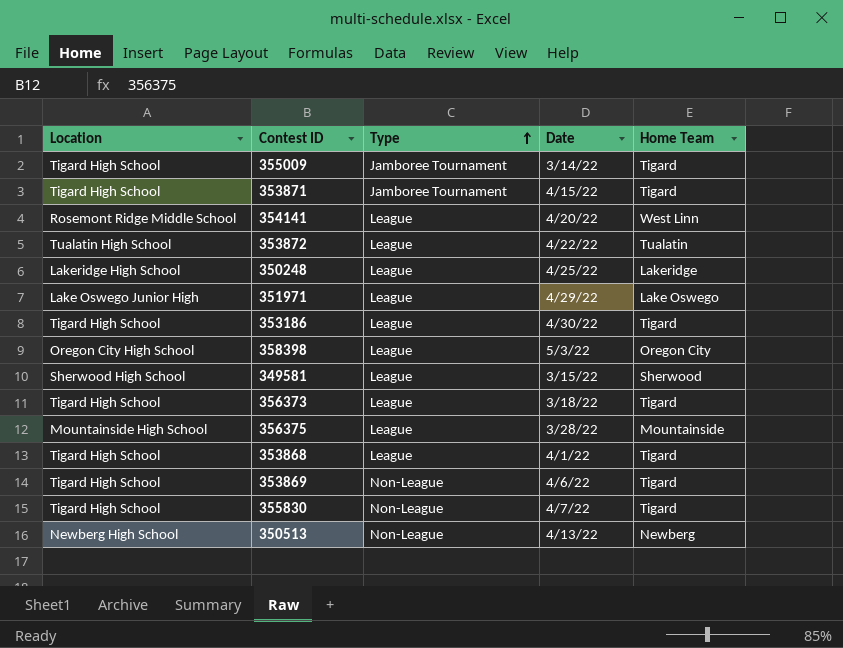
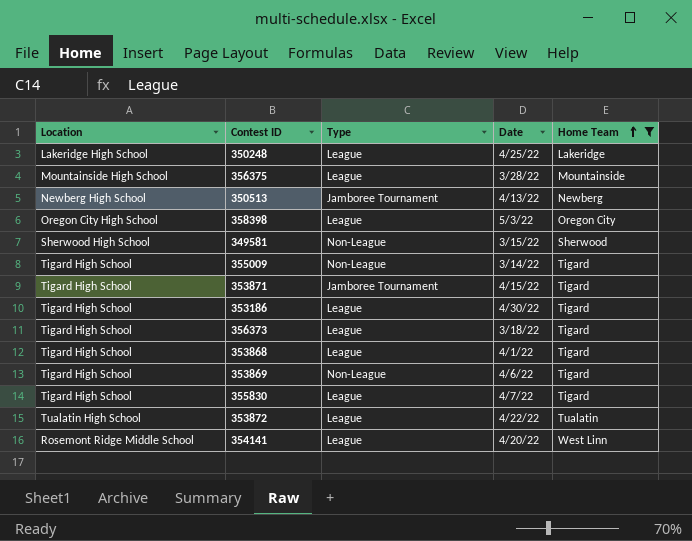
filter: none -> Home Team != Lake Oswego
row order: Type ascending -> Home Team ascending
350513 | Type: Non-League -> Jamboree Tournament
349581 | Type: League -> Non-League
355009 | Type: Jamboree Tournament -> Non-League
355830 | Type: Non-League -> League

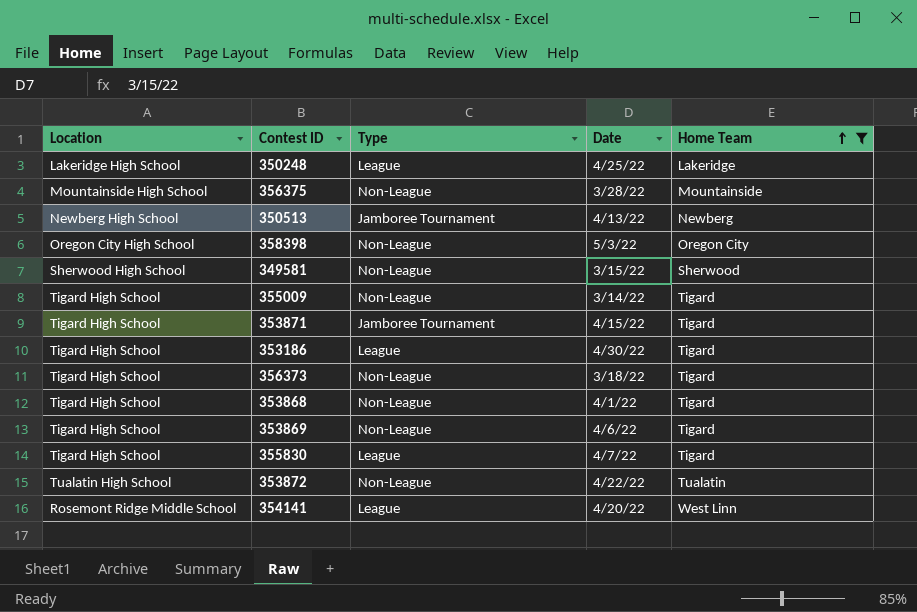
356375 | Type: League -> Non-League
358398 | Type: League -> Non-League
356373 | Type: League -> Non-League
353868 | Type: League -> Non-League
353872 | Type: League -> Non-League

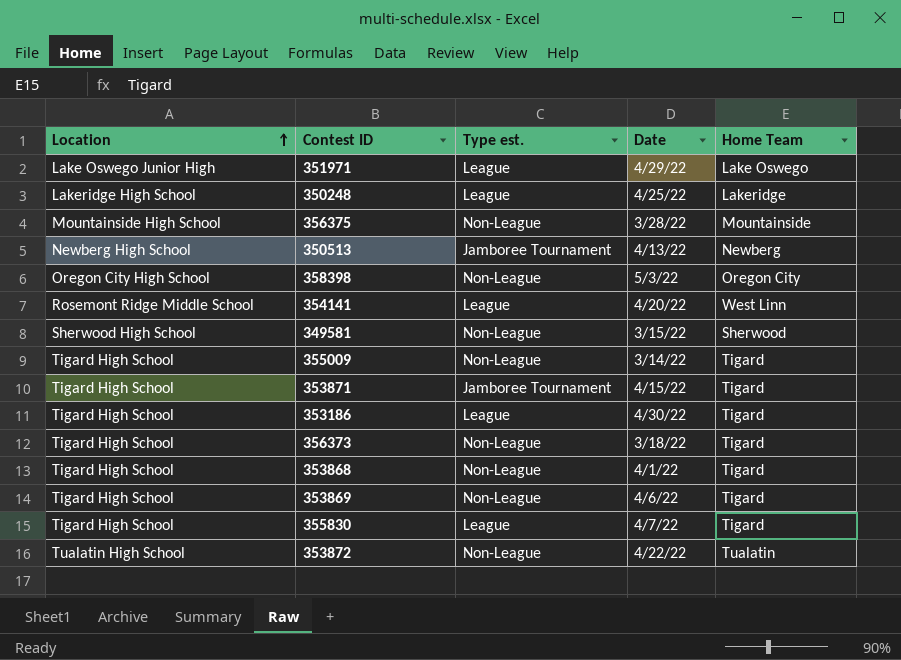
filter: Home Team != Lake Oswego -> none
row order: Home Team ascending -> Location ascending
column name: Type -> Type est.

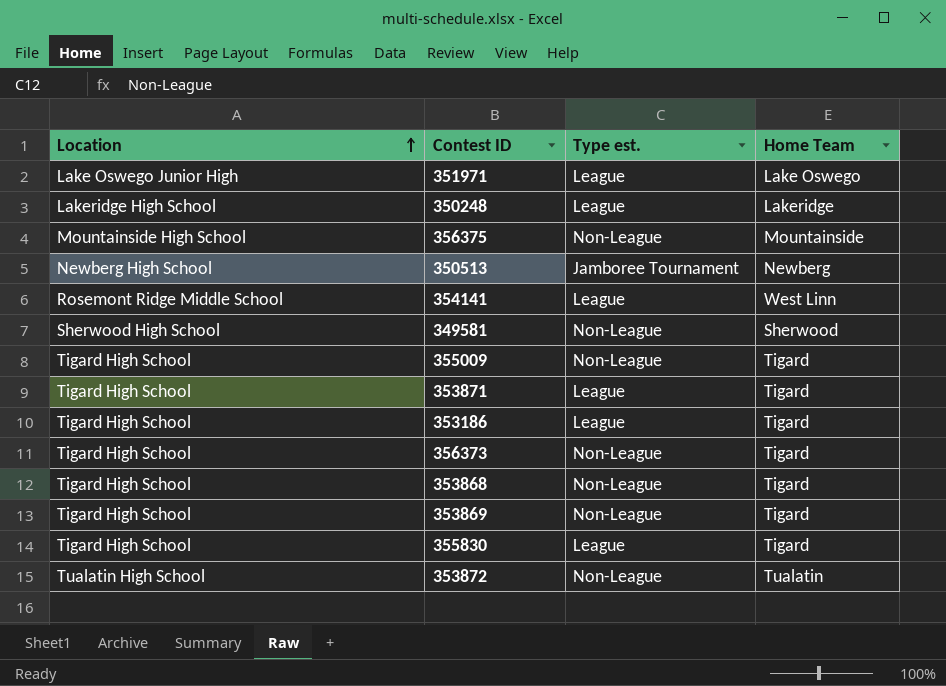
column Date | position: 4 -> none
row 358398: Oregon City High School | Non-League | 5/3/22 | Oregon City -> none
353871 | Type est.: Jamboree Tournament -> League

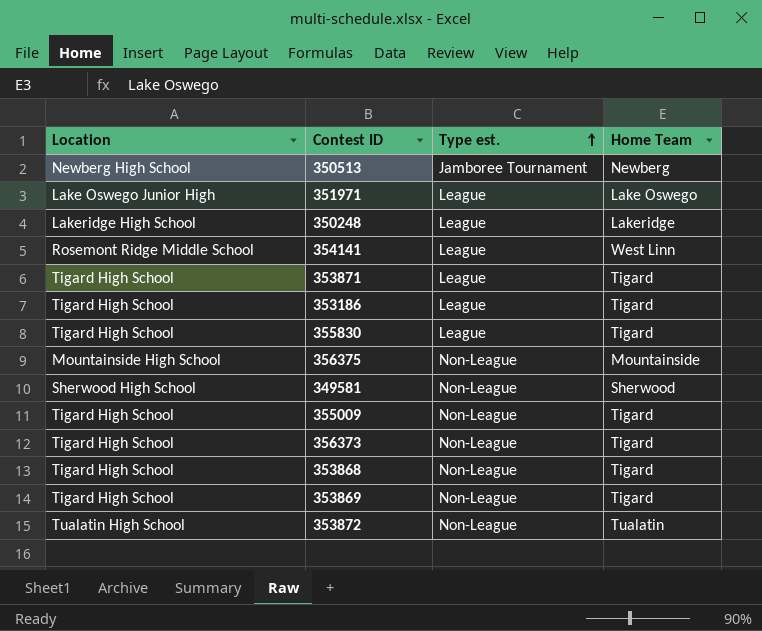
row order: Location ascending -> Type est. ascending

